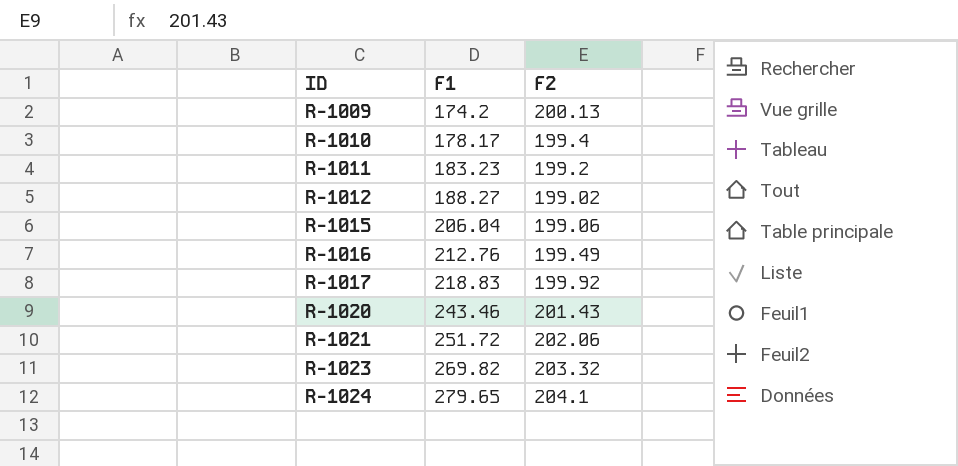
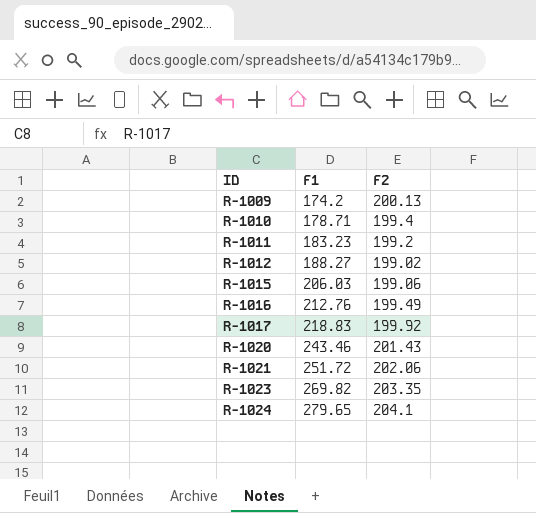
R-1010 | F1: 178.17 -> 178.71
R-1015 | F1: 206.04 -> 206.03
R-1023 | F2: 203.32 -> 203.35

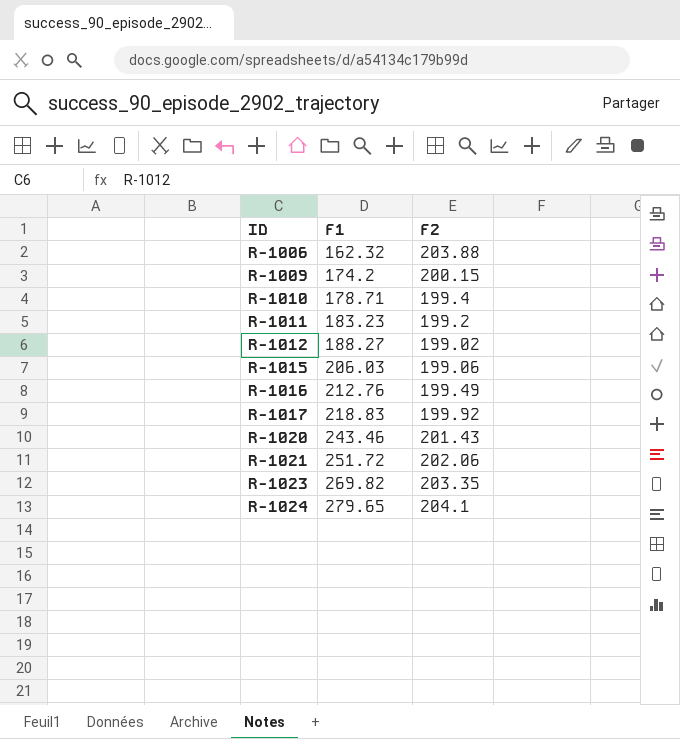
row R-1006: none -> 162.32 | 203.88
R-1009 | F2: 200.13 -> 200.15

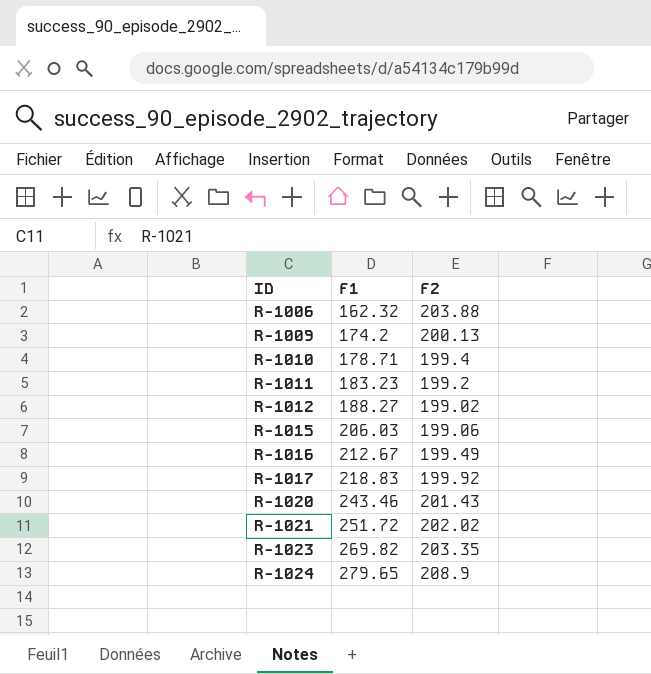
R-1009 | F2: 200.15 -> 200.13
R-1016 | F1: 212.76 -> 212.67
R-1021 | F2: 202.06 -> 202.02
R-1024 | F2: 204.1 -> 208.9

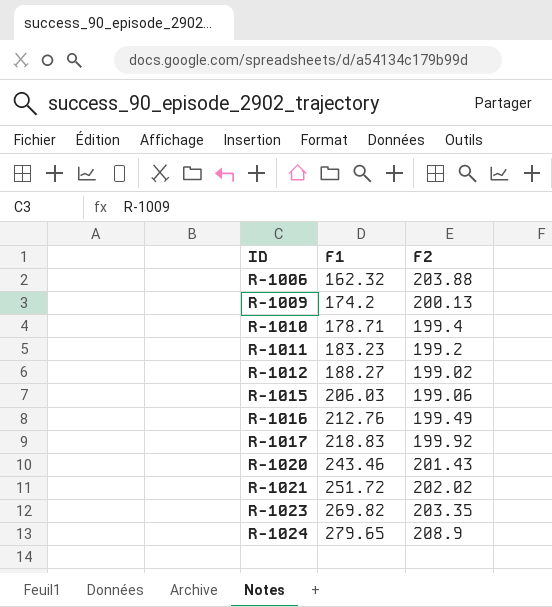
R-1016 | F1: 212.67 -> 212.76

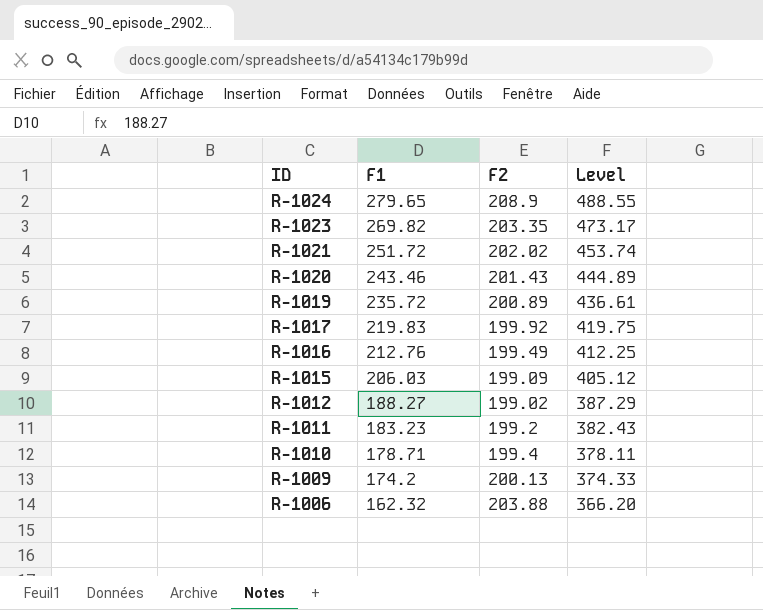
row order: ID ascending -> ID descending
column Level | formula: none -> [F1] + [F2]
row R-1019: none -> 235.72 | 200.89 | 436.61
R-1017 | F1: 218.83 -> 219.83
R-1015 | F2: 199.06 -> 199.09

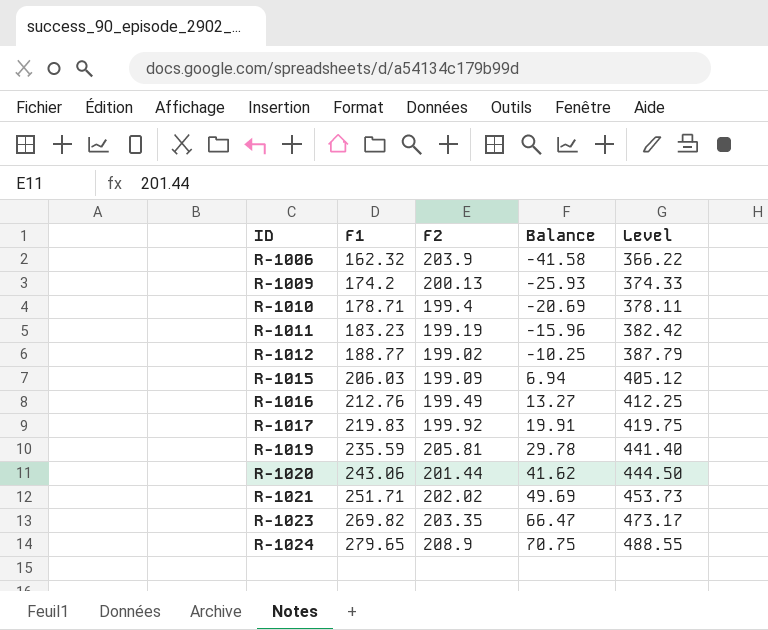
row order: ID descending -> ID ascending
column Balance | formula: none -> [F1] - [F2]
R-1006 | F2: 203.88 -> 203.9
R-1006 | Level: 366.20 -> 366.22
R-1011 | F2: 199.2 -> 199.19
R-1011 | Level: 382.43 -> 382.42
R-1012 | F1: 188.27 -> 188.77
R-1012 | Level: 387.29 -> 387.79
R-1019 | F1: 235.72 -> 235.59
R-1019 | F2: 200.89 -> 205.81
R-1019 | Level: 436.61 -> 441.40
R-1020 | F1: 243.46 -> 243.06
R-1020 | F2: 201.43 -> 201.44
R-1020 | Level: 444.89 -> 444.50
R-1021 | F1: 251.72 -> 251.71
R-1021 | Level: 453.74 -> 453.73

